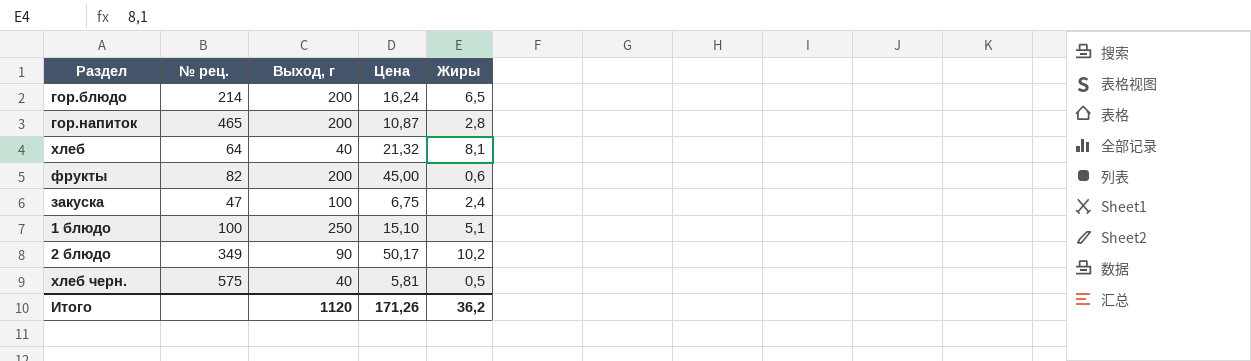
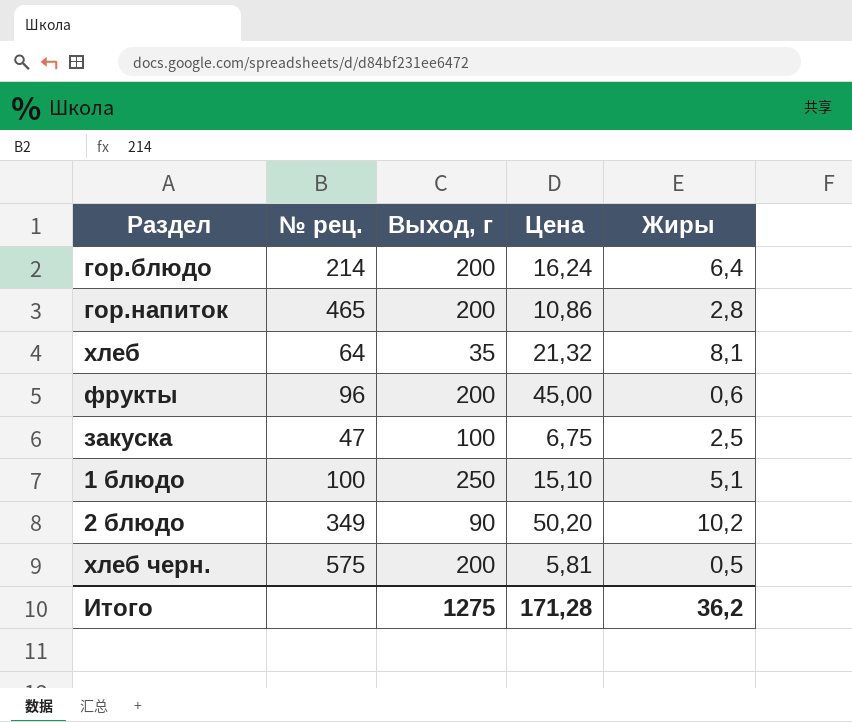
гор.блюдо | Жиры: 6,5 -> 6,4
гор.напиток | Цена: 10,87 -> 10,86
хлеб | Выход, г: 40 -> 35
фрукты | № рец.: 82 -> 96
закуска | Жиры: 2,4 -> 2,5
2 блюдо | Цена: 50,17 -> 50,20
хлеб черн. | Выход, г: 40 -> 200
Итого | Выход, г: 1120 -> 1275
Итого | Цена: 171,26 -> 171,28

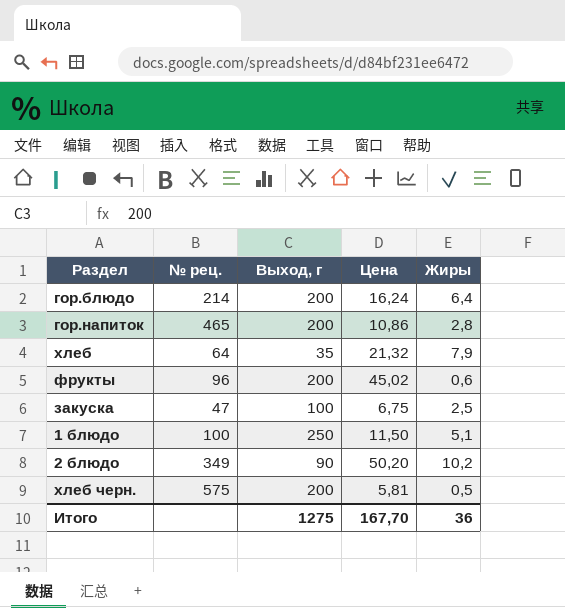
хлеб | Жиры: 8,1 -> 7,9
фрукты | Цена: 45,00 -> 45,02
1 блюдо | Цена: 15,10 -> 11,50
Итого | Цена: 171,28 -> 167,70
Итого | Жиры: 36,2 -> 36

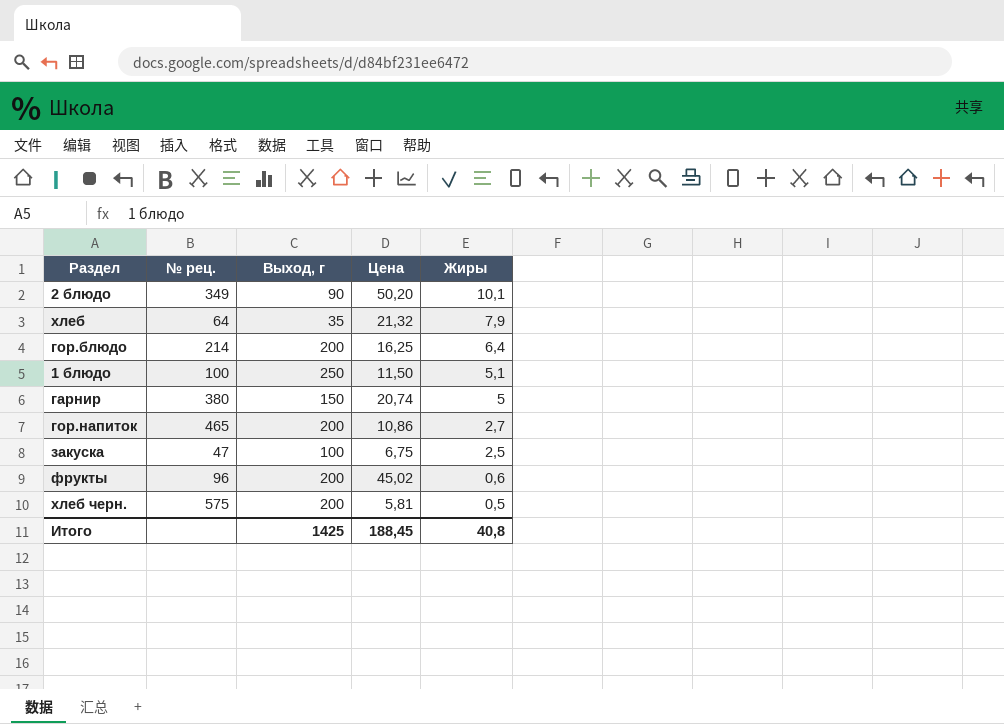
row order: none -> Жиры descending
2 блюдо | Жиры: 10,2 -> 10,1
гор.блюдо | Цена: 16,24 -> 16,25
row гарнир: none -> 380 | 150 | 20,74 | 5
гор.напиток | Жиры: 2,8 -> 2,7
Итого | Выход, г: 1275 -> 1425
Итого | Цена: 167,70 -> 188,45
Итого | Жиры: 36 -> 40,8

